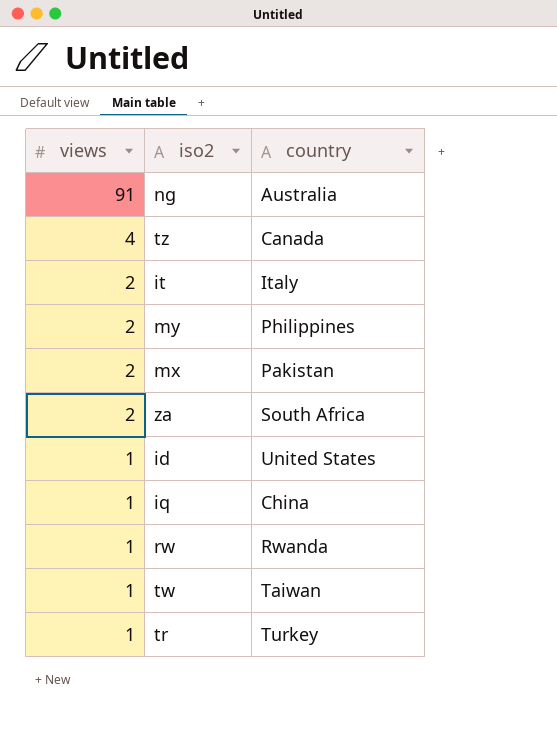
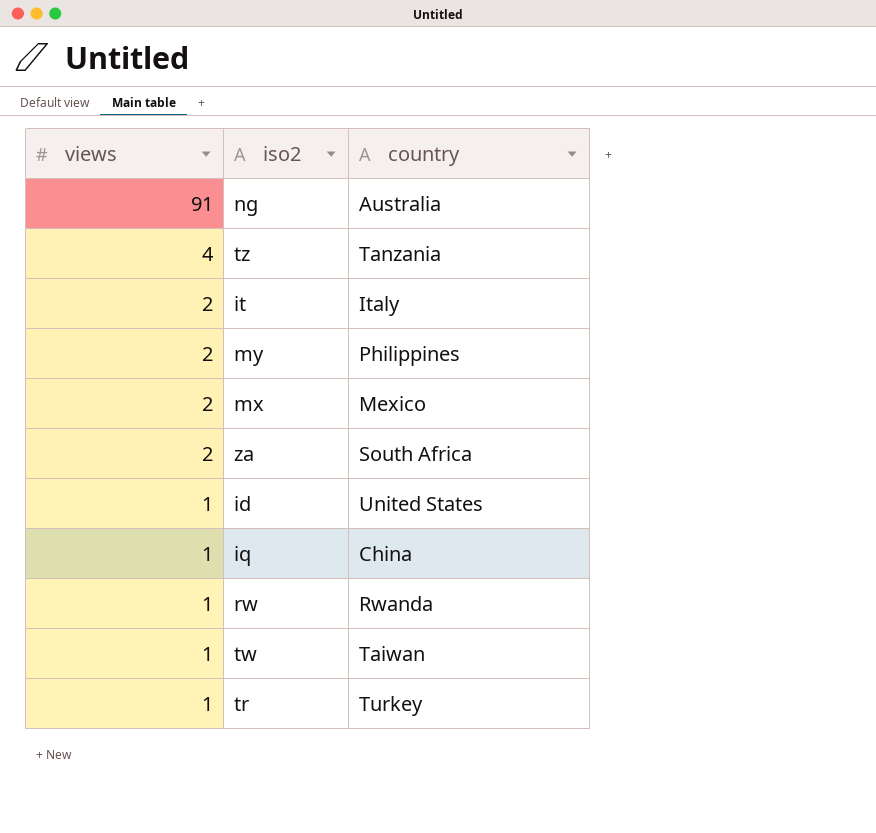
tz | country: Canada -> Tanzania
mx | country: Pakistan -> Mexico

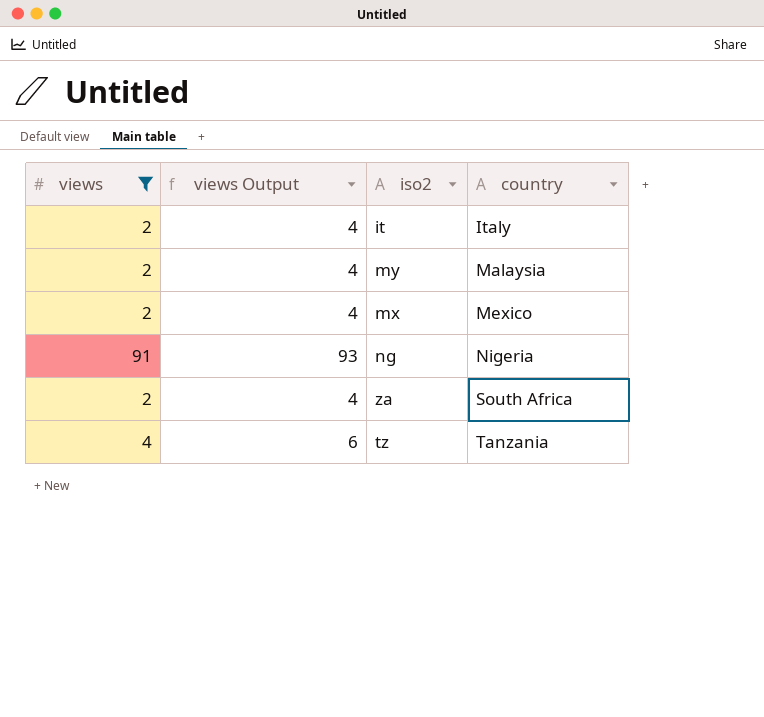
filter: none -> views != 1
row order: views descending -> country ascending
column views Output | formula: none -> [views] + 2
my | country: Philippines -> Malaysia
ng | country: Australia -> Nigeria

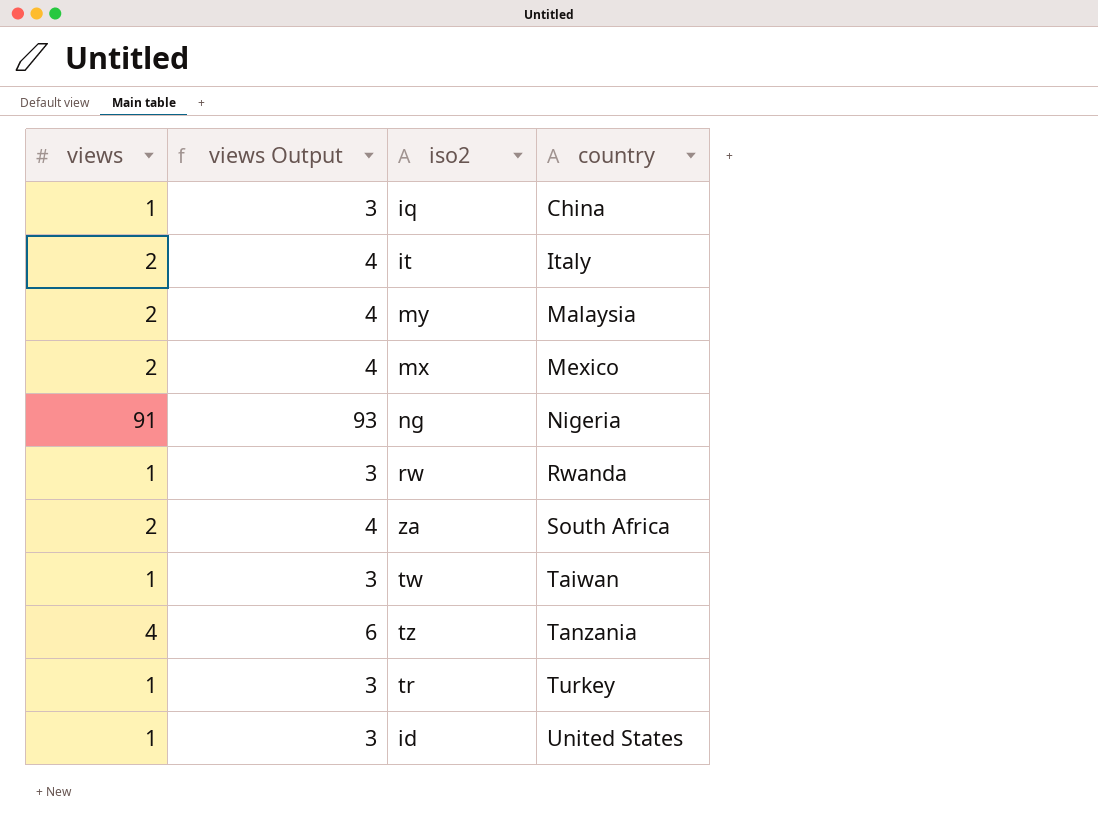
filter: views != 1 -> none

